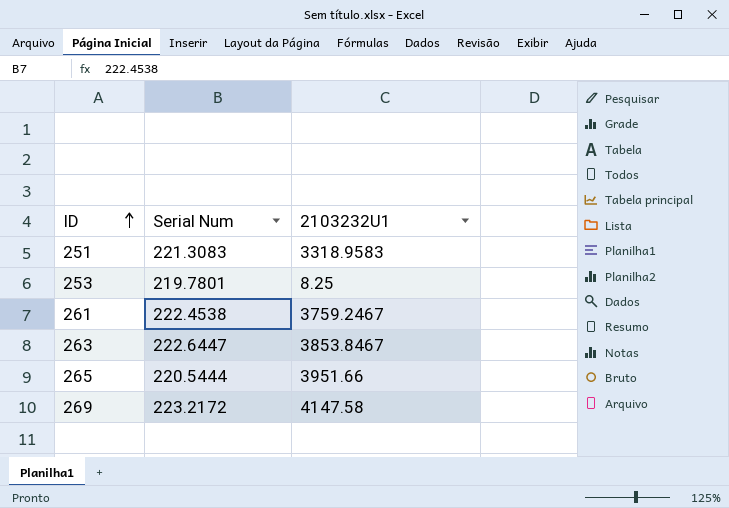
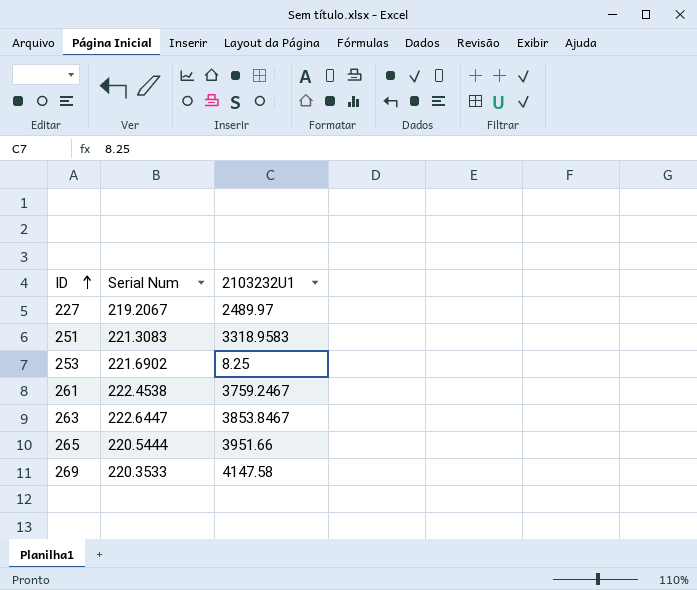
row 227: none -> 219.2067 | 2489.97
253 | Serial Num: 219.7801 -> 221.6902
269 | Serial Num: 223.2172 -> 220.3533

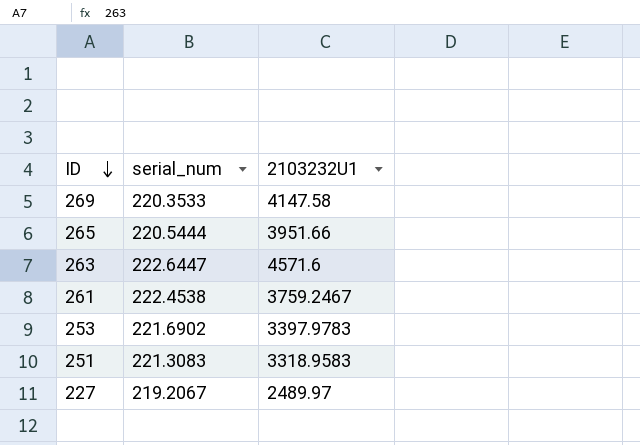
row order: ID ascending -> ID descending
column name: Serial Num -> serial_num
263 | 2103232U1: 3853.8467 -> 4571.6
253 | 2103232U1: 8.25 -> 3397.9783

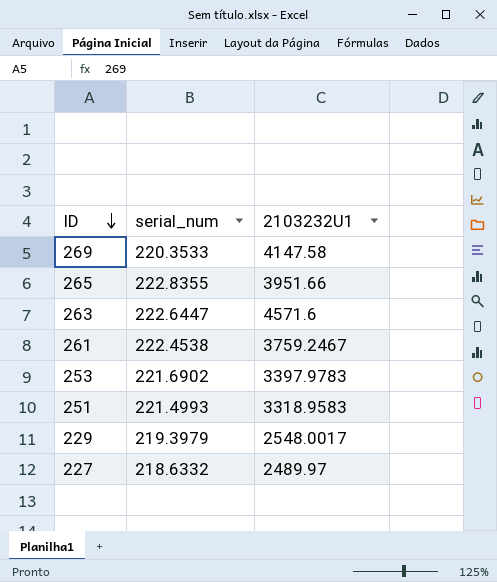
265 | serial_num: 220.5444 -> 222.8355
251 | serial_num: 221.3083 -> 221.4993
row 229: none -> 219.3979 | 2548.0017
227 | serial_num: 219.2067 -> 218.6332

